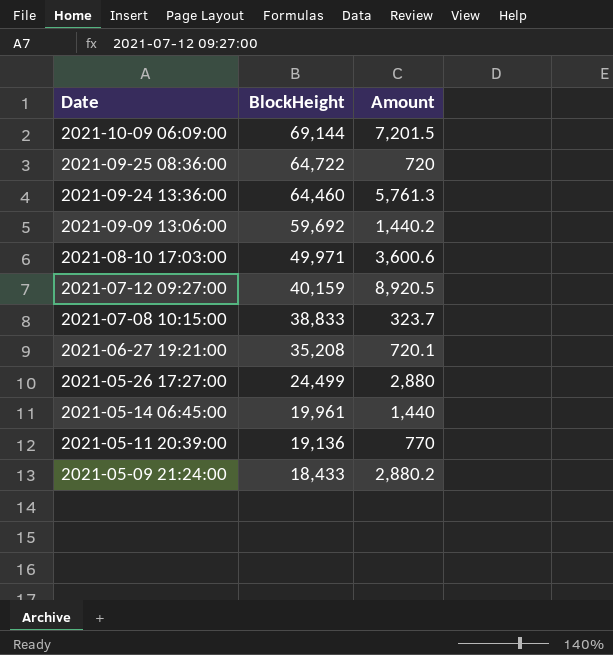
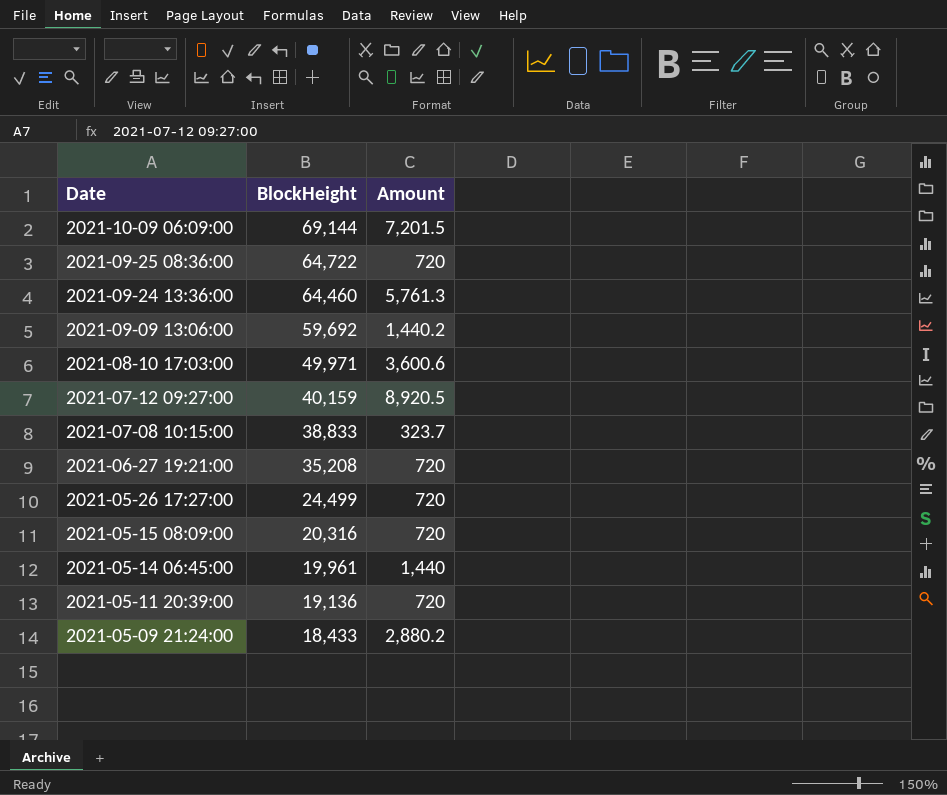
2021-06-27 19:21:00 | Amount: 720.1 -> 720
2021-05-26 17:27:00 | Amount: 2,880 -> 720
row 2021-05-15 08:09:00: none -> 20,316 | 720
2021-05-11 20:39:00 | Amount: 770 -> 720

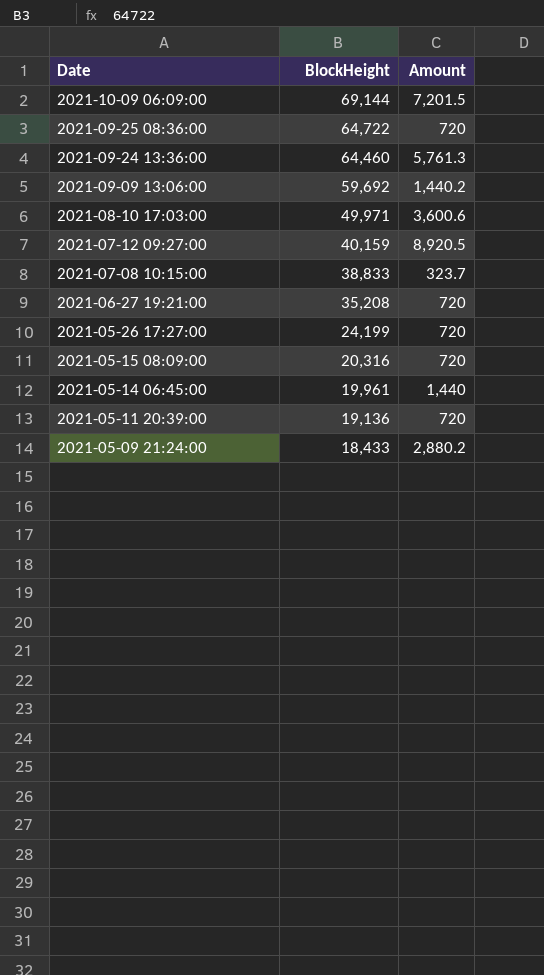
2021-05-26 17:27:00 | BlockHeight: 24,499 -> 24,199

